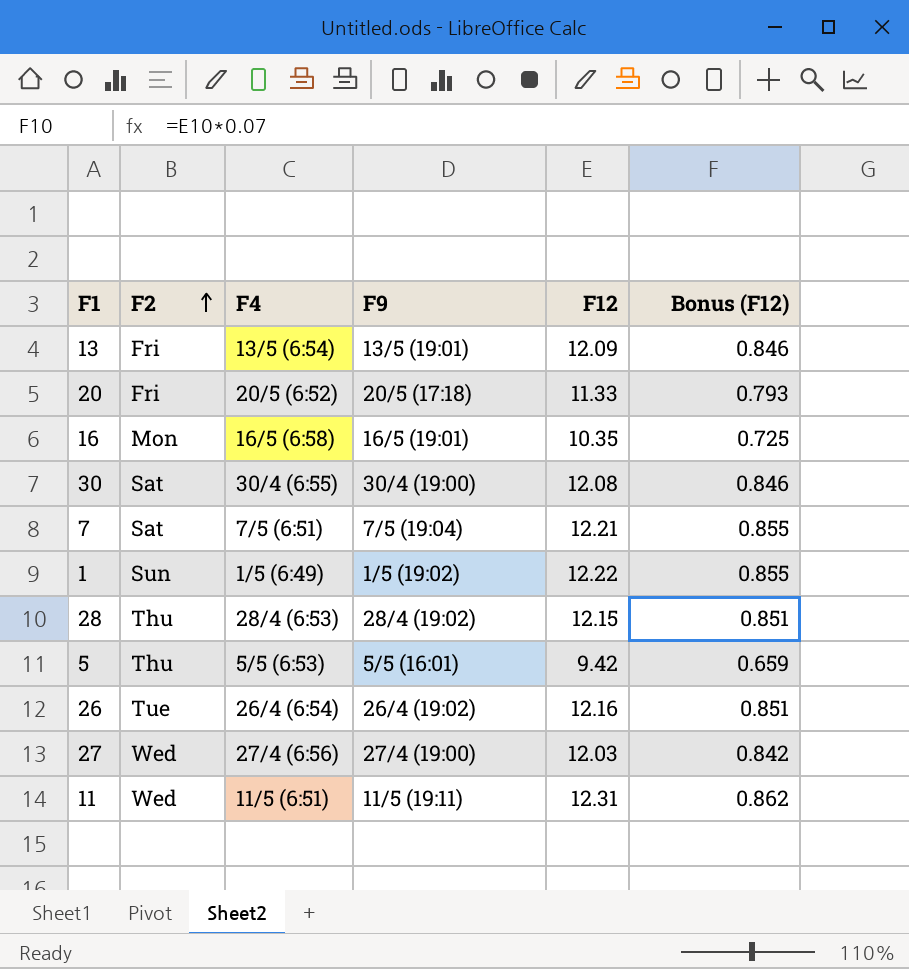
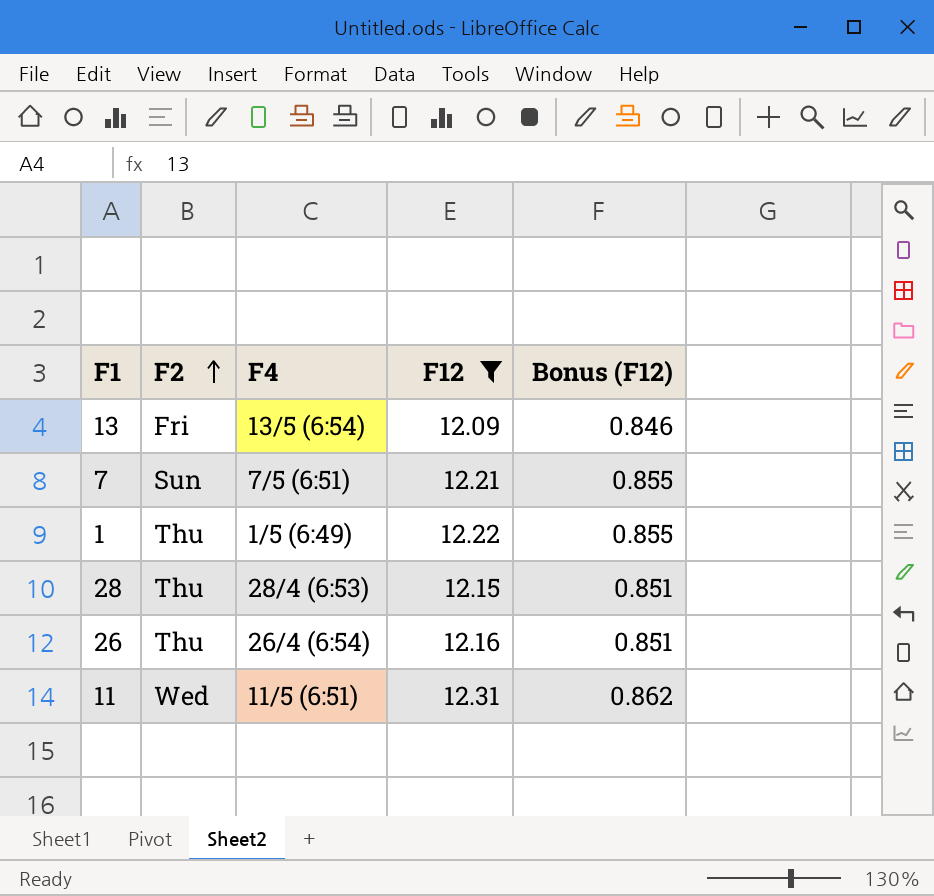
filter: none -> F12 >= 12.09
column F9 | position: 4 -> none
7 | F2: Sat -> Sun
1 | F2: Sun -> Thu
26 | F2: Tue -> Thu

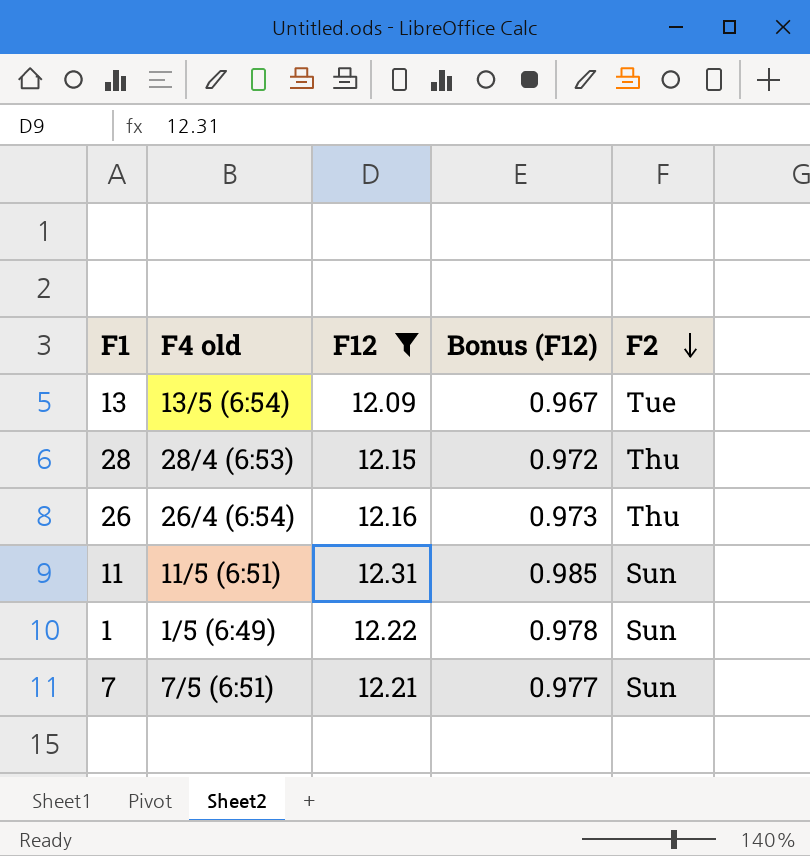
row order: F2 ascending -> F2 descending
column name: F4 -> F4 old
column Bonus (F12) | formula: [F12] * 0.07 -> [F12] * 0.08
column F2 | position: 2 -> 5
13 | F2: Fri -> Tue
11 | F2: Wed -> Sun
1 | F2: Thu -> Sun

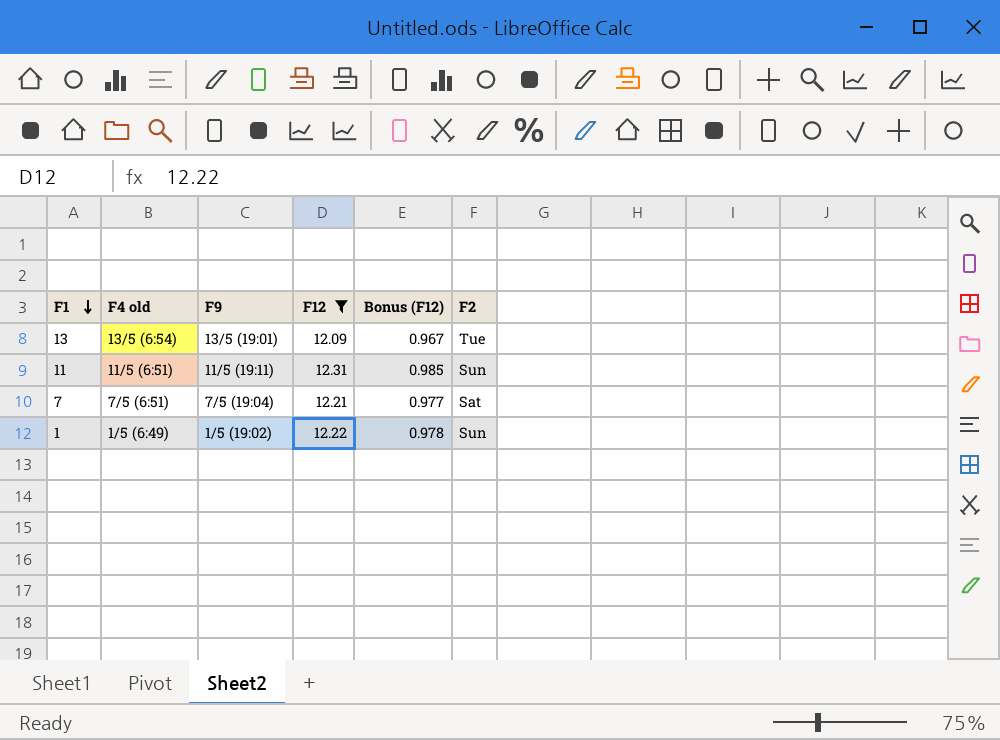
row order: F2 descending -> F1 descending
column F9 | position: none -> 3
row 28: 28/4 (6:53) | 12.15 | 0.972 | Thu -> none
row 26: 26/4 (6:54) | 12.16 | 0.973 | Thu -> none
7 | F2: Sun -> Sat

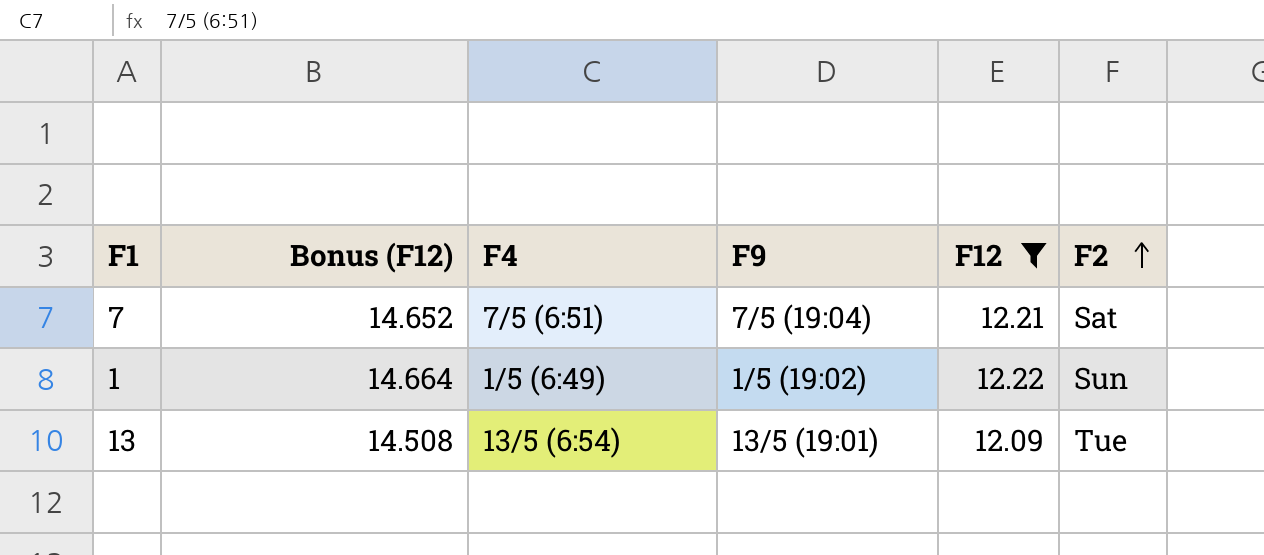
row order: F1 descending -> F2 ascending
column Bonus (F12) | formula: [F12] * 0.08 -> [F12] * 1.2
column Bonus (F12) | position: 5 -> 2
column name: F4 old -> F4
row 11: 11/5 (6:51) | 11/5 (19:11) | 12.31 | 0.985 | Sun -> none

